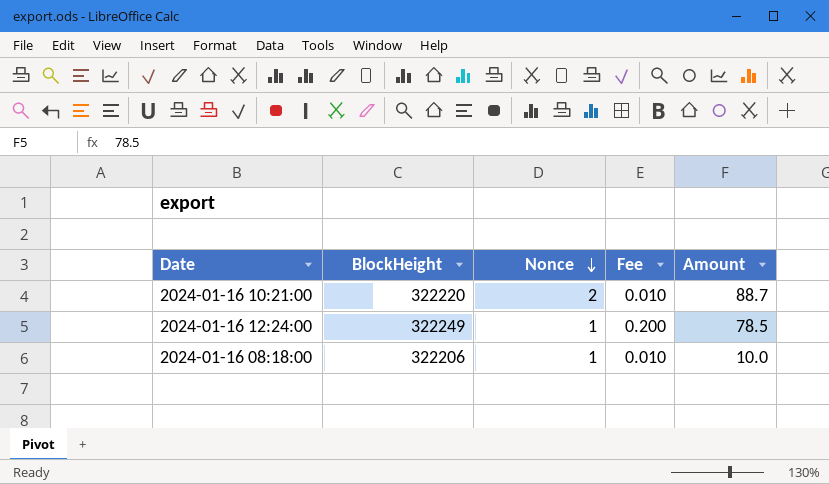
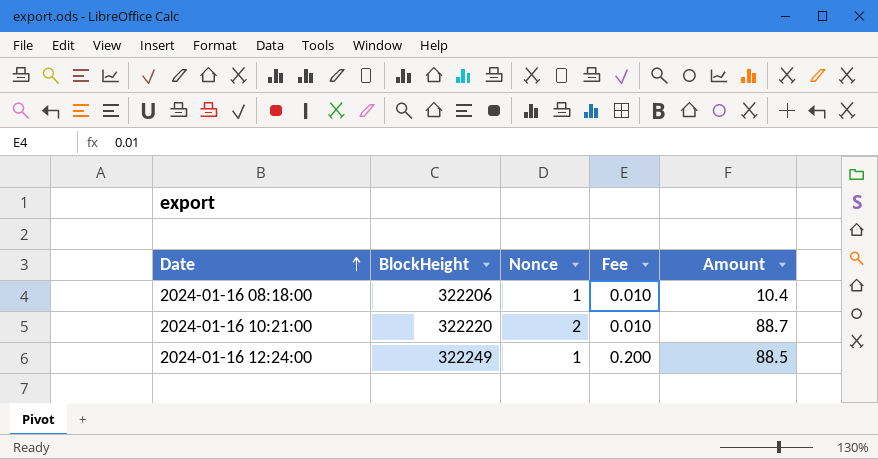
row order: Nonce descending -> Date ascending
2024-01-16 08:18:00 | Amount: 10.0 -> 10.4
2024-01-16 12:24:00 | Amount: 78.5 -> 88.5

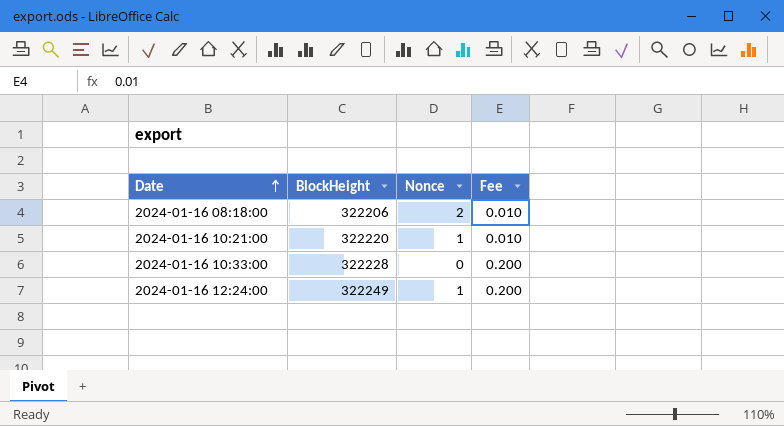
column Amount | position: 5 -> none
2024-01-16 08:18:00 | Nonce: 1 -> 2
2024-01-16 10:21:00 | Nonce: 2 -> 1
row 2024-01-16 10:33:00: none -> 322228 | 0 | 0.200

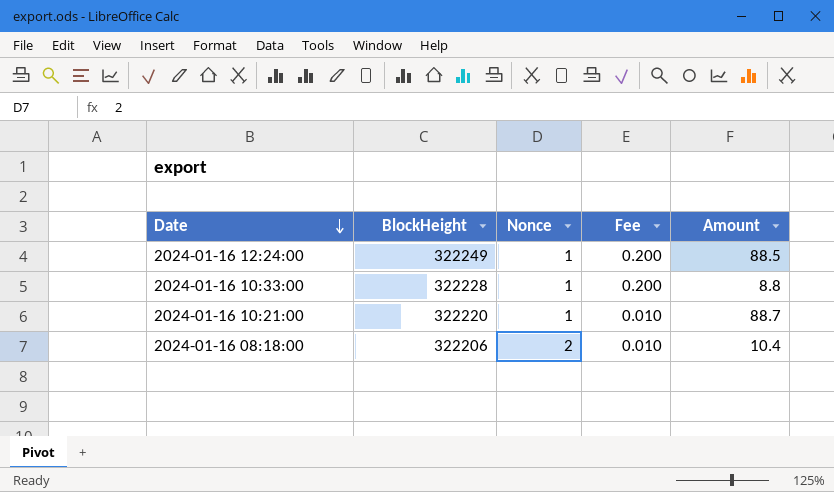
row order: Date ascending -> Date descending
column Amount | position: none -> 5
2024-01-16 10:33:00 | Nonce: 0 -> 1

